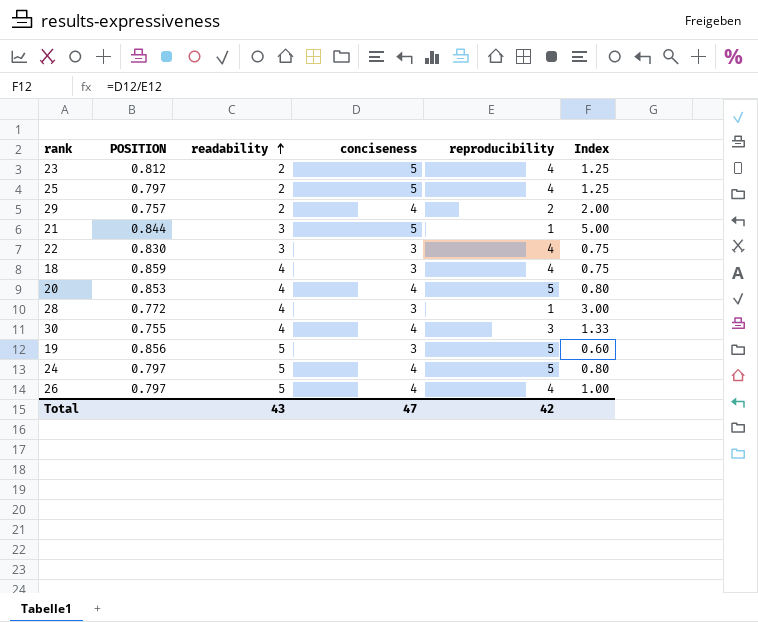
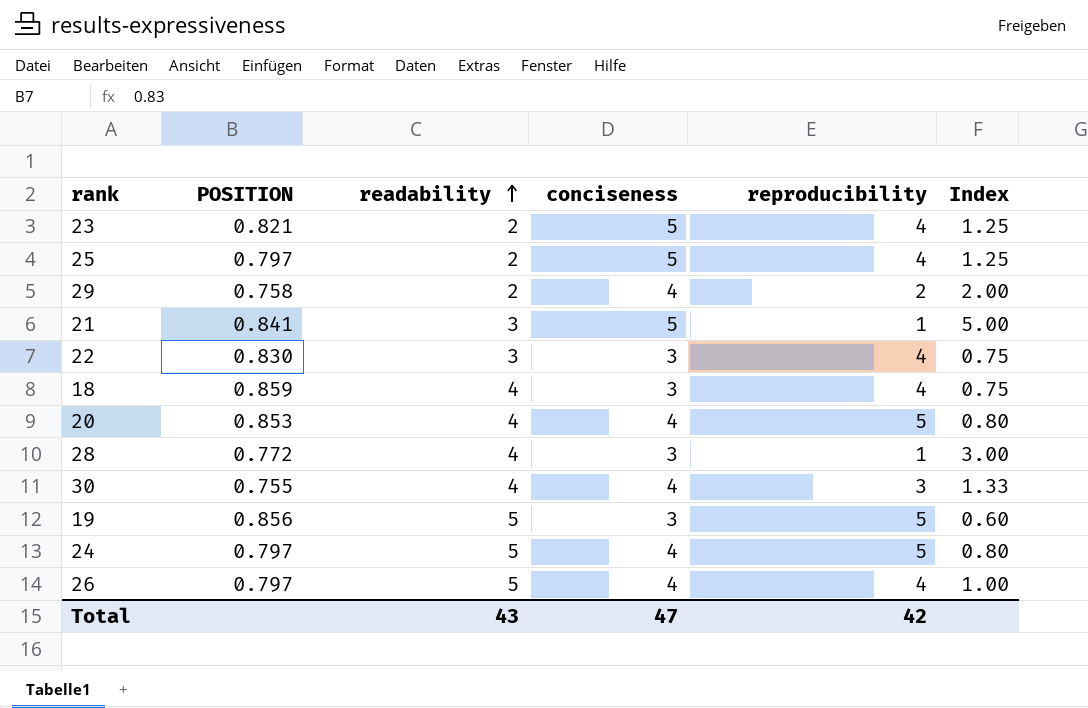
23 | POSITION: 0.812 -> 0.821
29 | POSITION: 0.757 -> 0.758
21 | POSITION: 0.844 -> 0.841

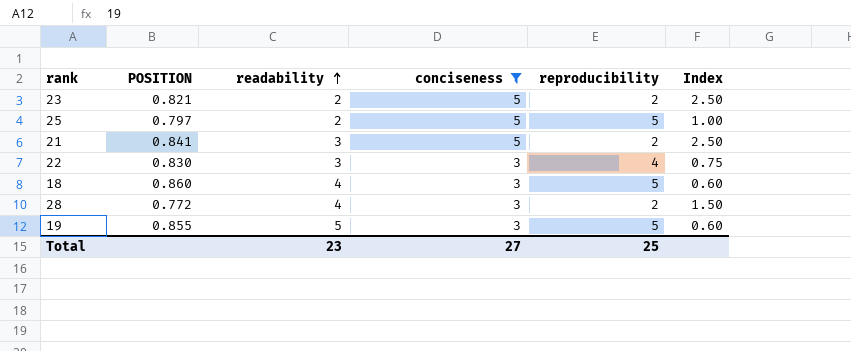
filter: none -> conciseness != 4
23 | reproducibility: 4 -> 2
23 | Index: 1.25 -> 2.50
25 | reproducibility: 4 -> 5
25 | Index: 1.25 -> 1.00
21 | reproducibility: 1 -> 2
21 | Index: 5.00 -> 2.50
18 | POSITION: 0.859 -> 0.860
18 | reproducibility: 4 -> 5
18 | Index: 0.75 -> 0.60
28 | reproducibility: 1 -> 2
28 | Index: 3.00 -> 1.50
19 | POSITION: 0.856 -> 0.855
Total | readability: 43 -> 23
Total | conciseness: 47 -> 27
Total | reproducibility: 42 -> 25

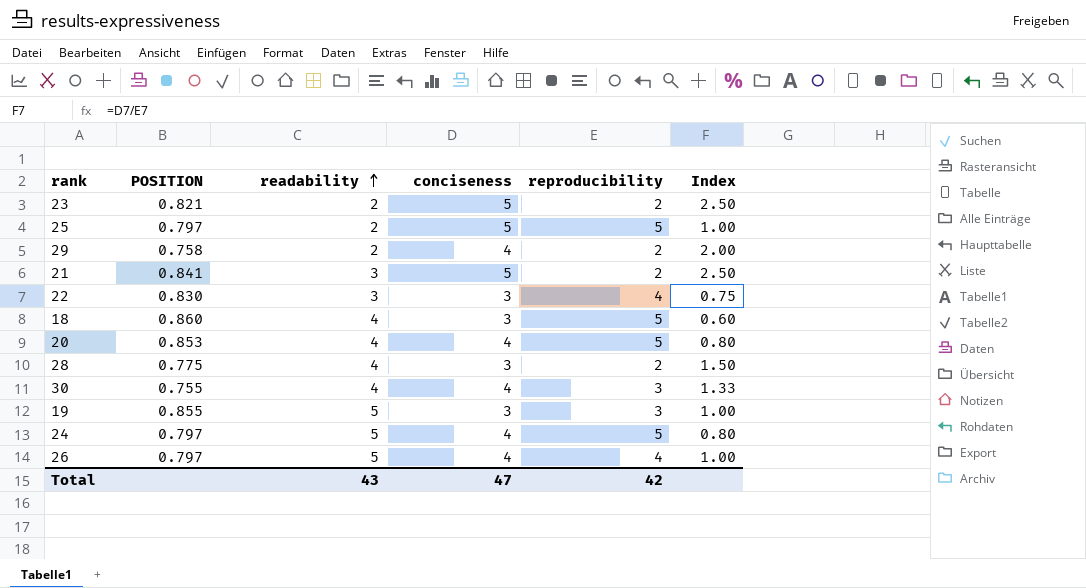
filter: conciseness != 4 -> none
28 | POSITION: 0.772 -> 0.775
19 | reproducibility: 5 -> 3
19 | Index: 0.60 -> 1.00
Total | readability: 23 -> 43
Total | conciseness: 27 -> 47
Total | reproducibility: 25 -> 42

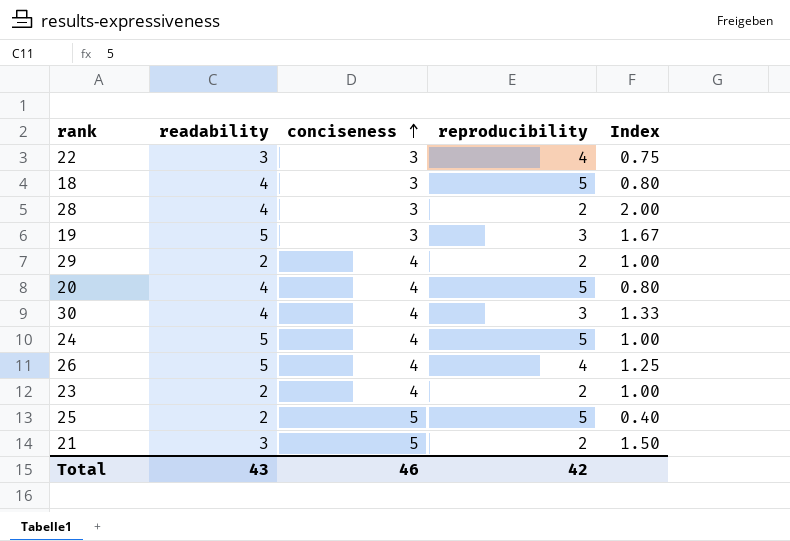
row order: readability ascending -> conciseness ascending
column POSITION | position: 2 -> none
column Index | formula: [conciseness] / [reproducibility] -> [readability] / [reproducibility]
23 | conciseness: 5 -> 4
Total | conciseness: 47 -> 46

